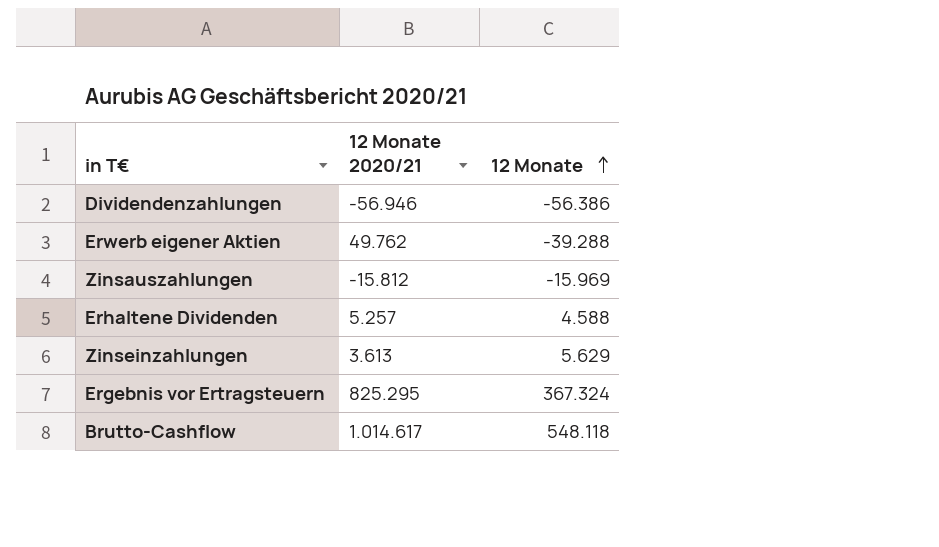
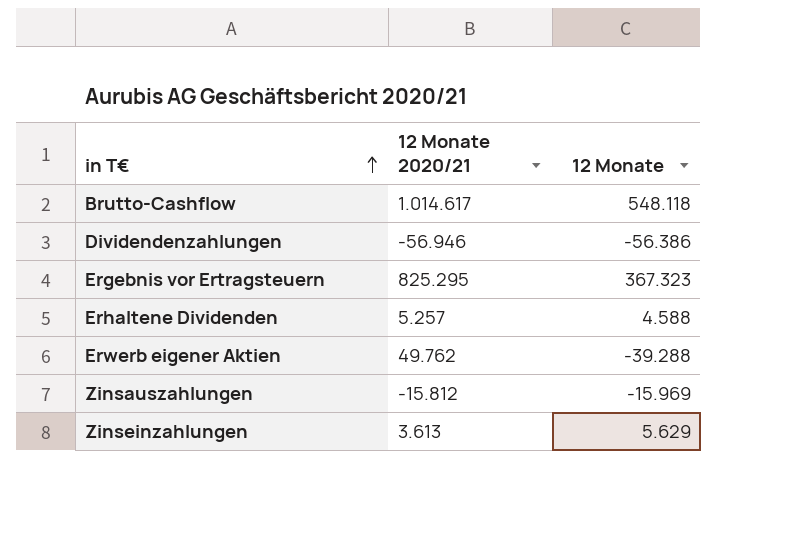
row order: 12 Monate ascending -> in T€ ascending
Ergebnis vor Ertragsteuern | 12 Monate: 367.324 -> 367.323

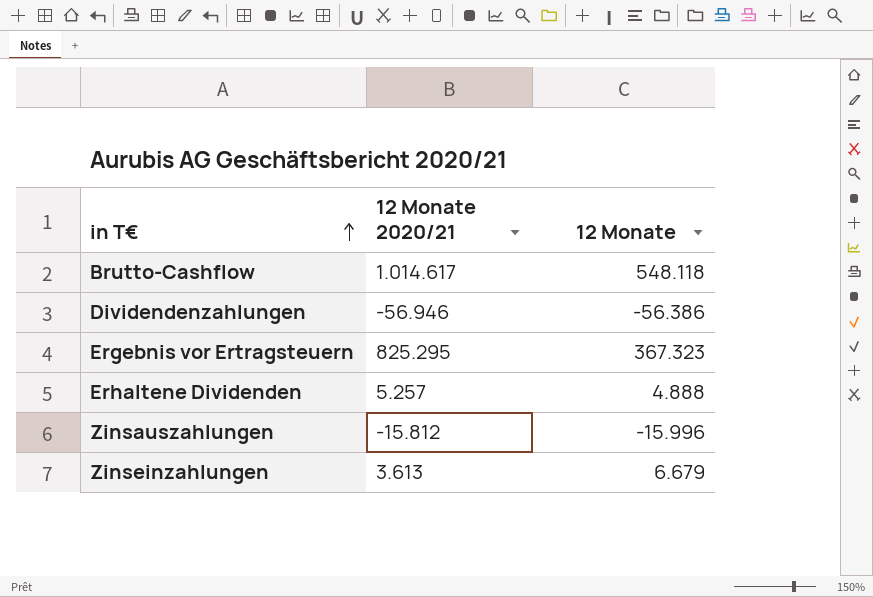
row Erwerb eigener Aktien: 49.762 | -39.288 -> none
Erhaltene Dividenden | 12 Monate: 4.588 -> 4.888
Zinsauszahlungen | 12 Monate: -15.969 -> -15.996
Zinseinzahlungen | 12 Monate: 5.629 -> 6.679

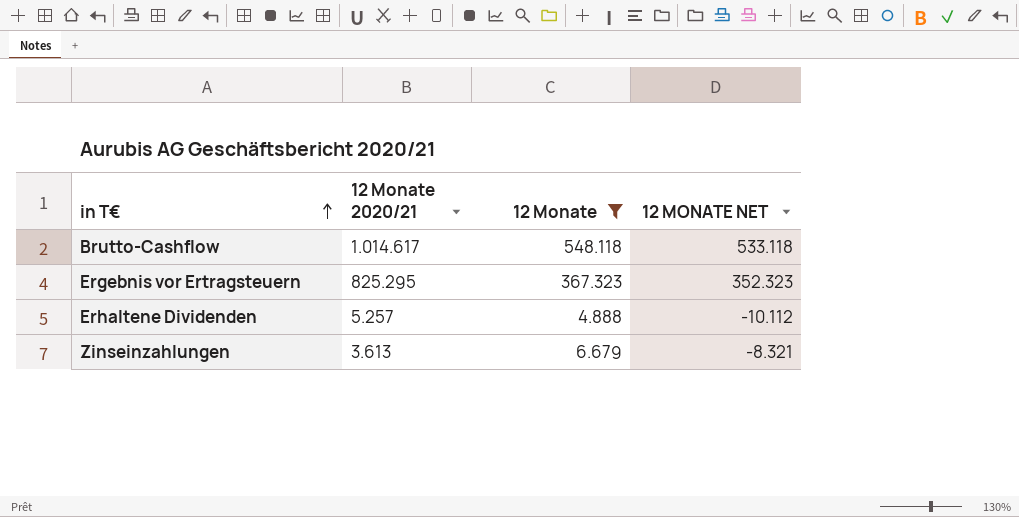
filter: none -> 12 Monate >= 4.888
column 12 MONATE NET | formula: none -> [12 Monate] - 15

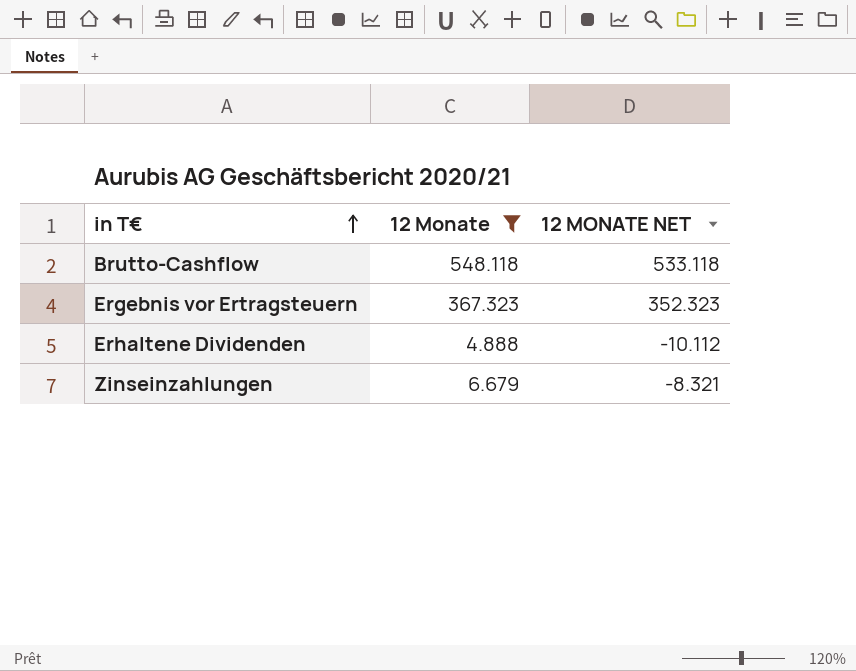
column 12 Monate 2020/21 | position: 2 -> none

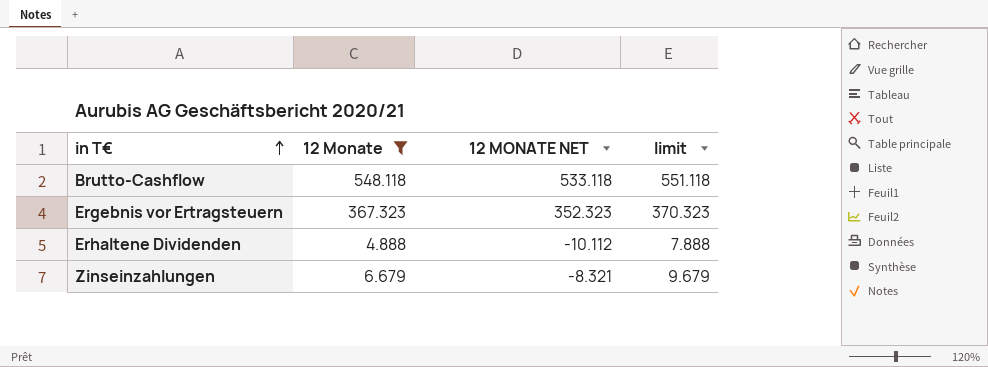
column limit | formula: none -> [12 Monate] + 3

